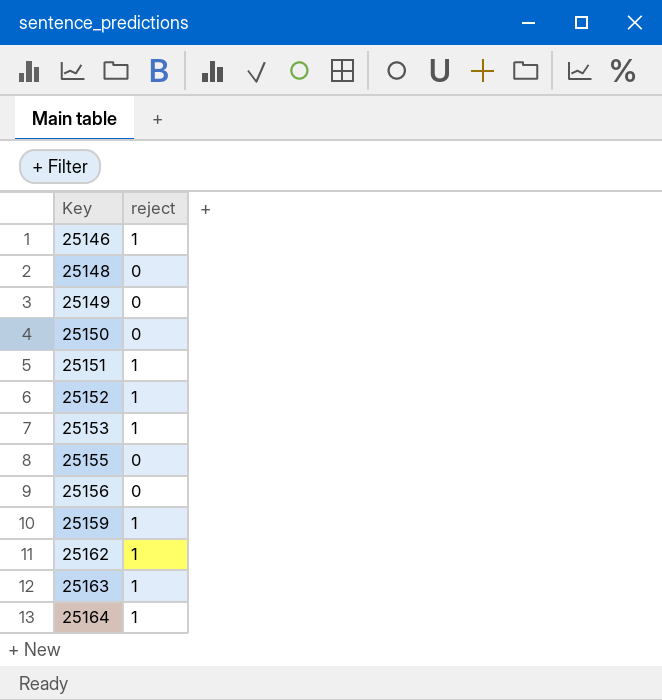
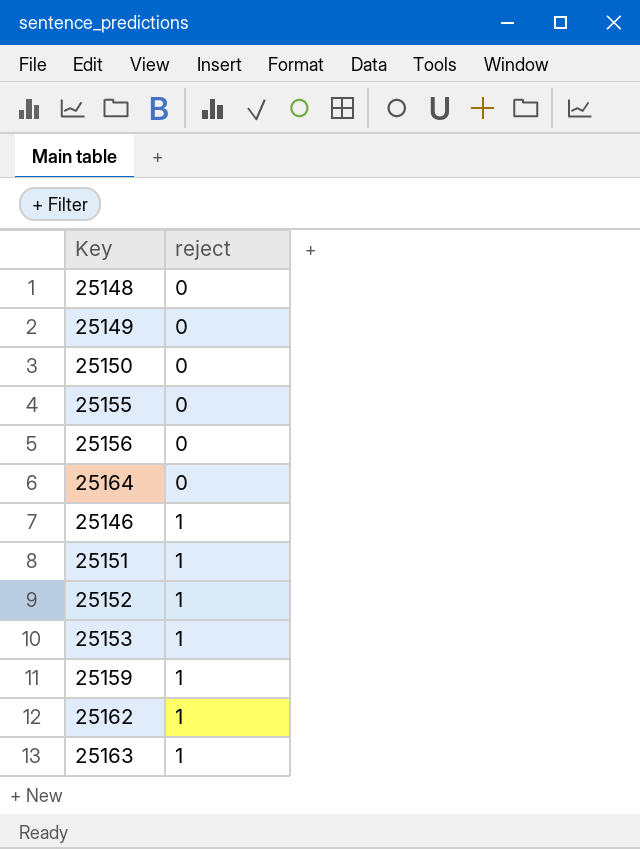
row order: Key ascending -> reject ascending
25164 | reject: 1 -> 0

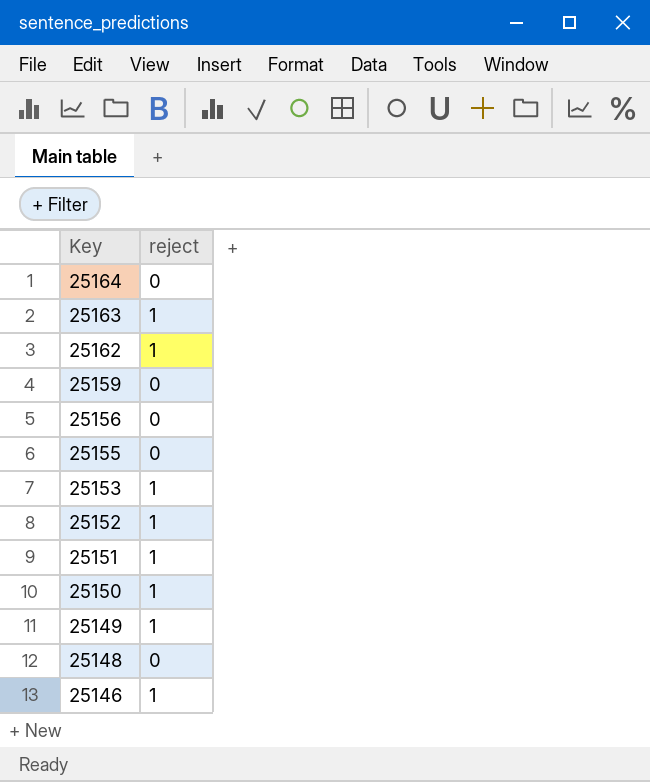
row order: reject ascending -> Key descending
25159 | reject: 1 -> 0
25150 | reject: 0 -> 1
25149 | reject: 0 -> 1

